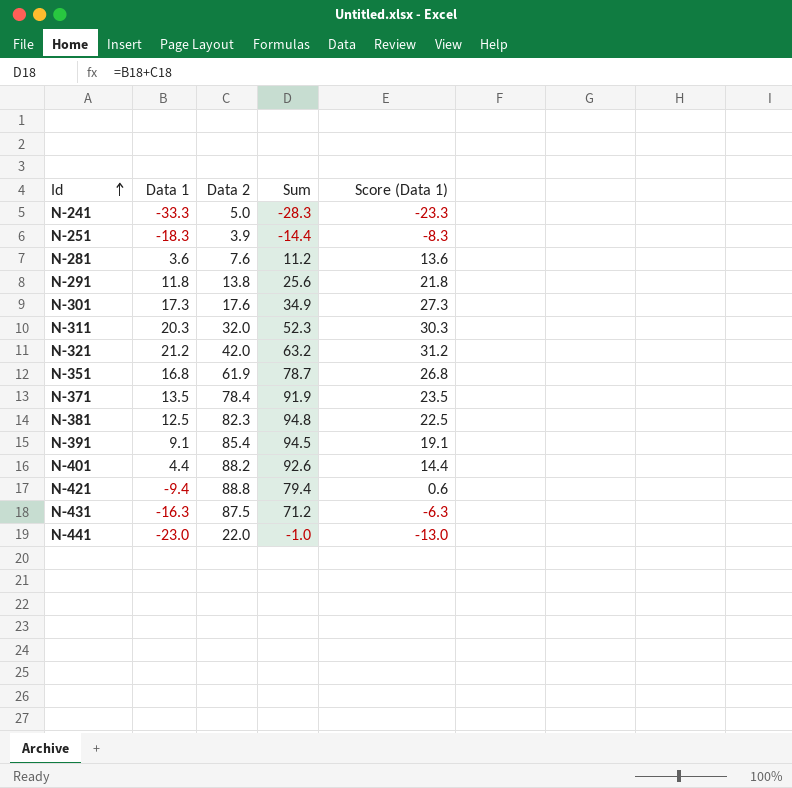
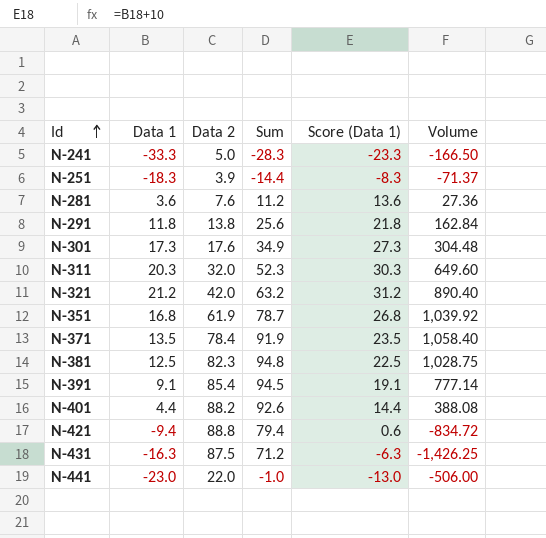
column Volume | formula: none -> [Data 1] * [Data 2]

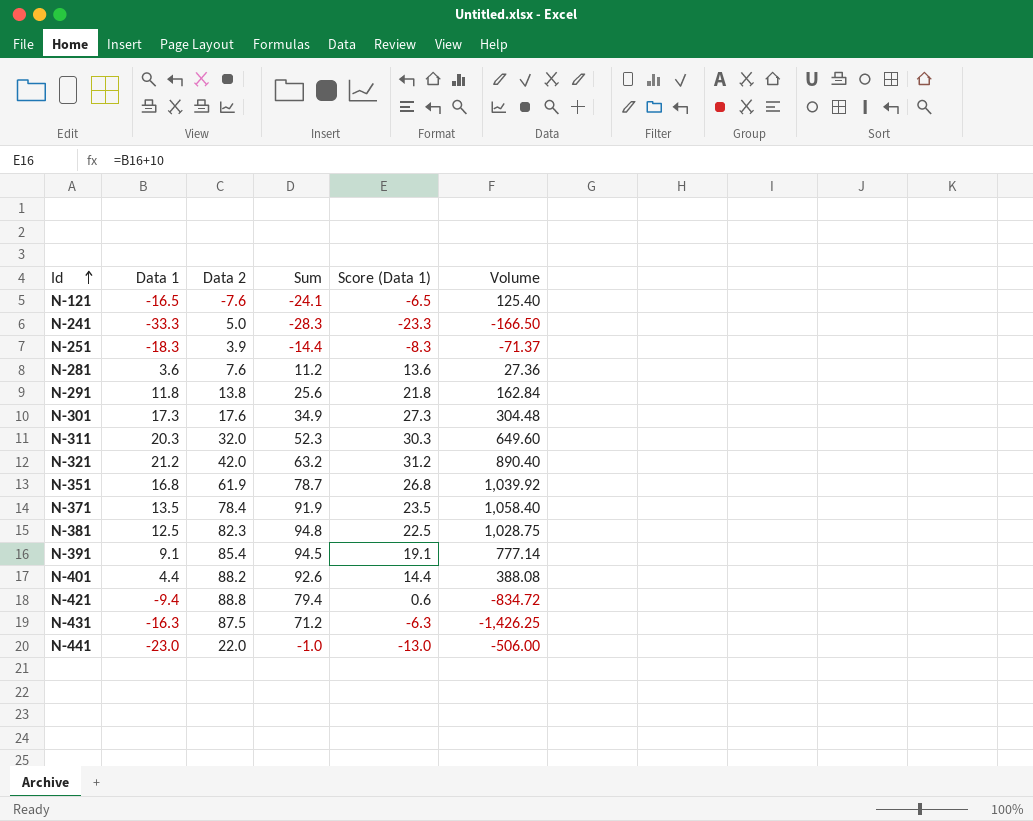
row N-121: none -> -16.5 | -7.6 | -24.1 | -6.5 | 125.40

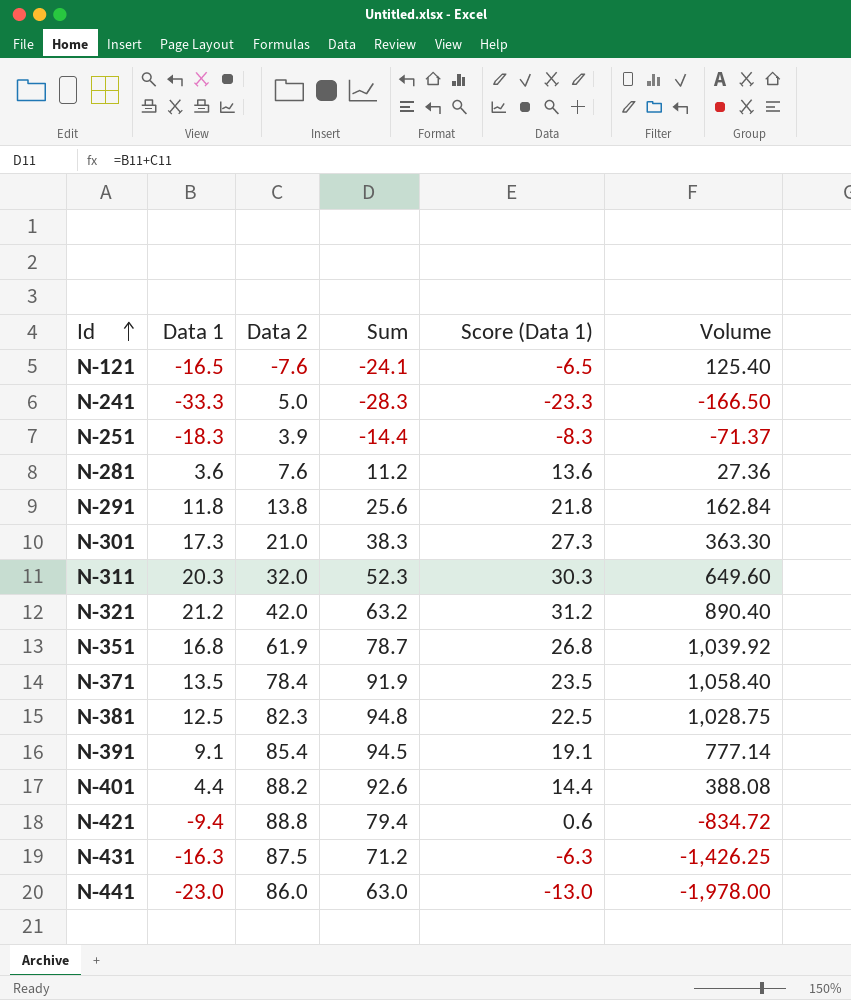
N-301 | Data 2: 17.6 -> 21.0
N-301 | Sum: 34.9 -> 38.3
N-301 | Volume: 304.48 -> 363.30
N-441 | Data 2: 22.0 -> 86.0
N-441 | Sum: -1.0 -> 63.0
N-441 | Volume: -506.00 -> -1,978.00

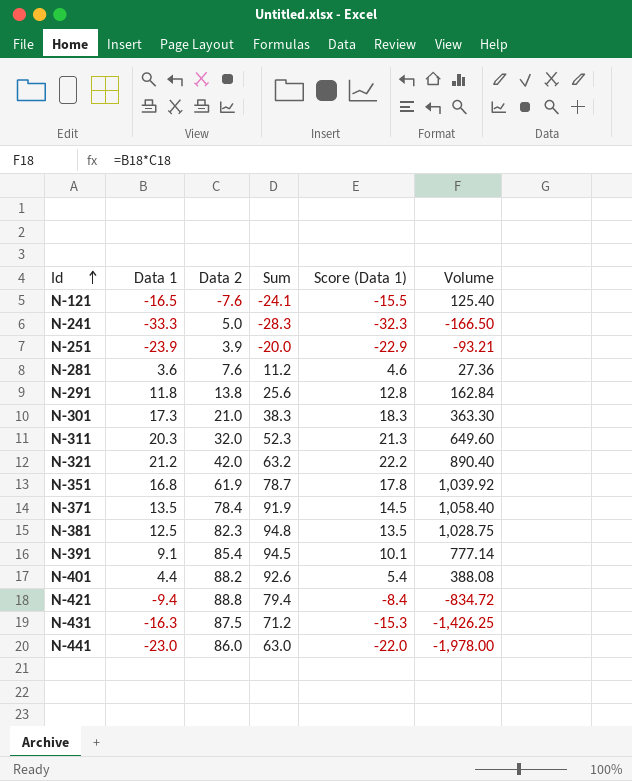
column Score (Data 1) | formula: [Data 1] + 10 -> [Data 1] + 1
N-251 | Data 1: -18.3 -> -23.9
N-251 | Sum: -14.4 -> -20.0
N-251 | Volume: -71.37 -> -93.21

